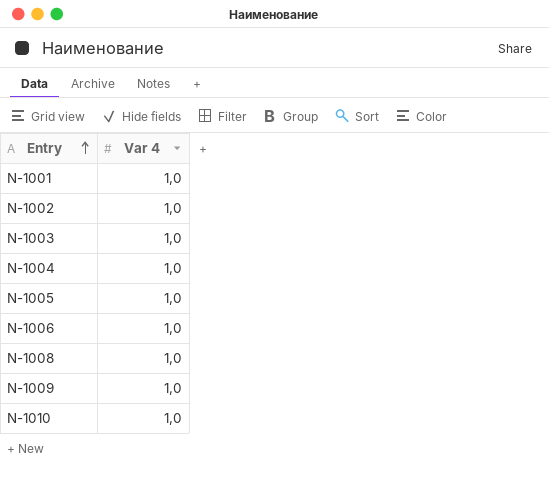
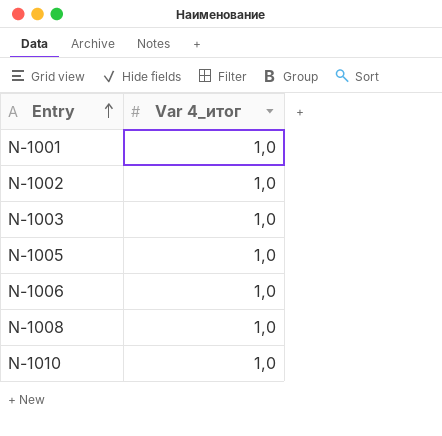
column name: Var 4 -> Var 4_итог
row N-1004: 1,0 -> none
row N-1009: 1,0 -> none

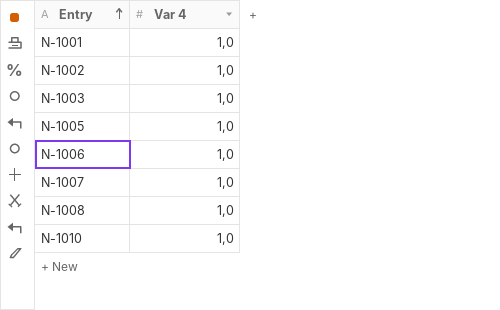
column name: Var 4_итог -> Var 4
row N-1007: none -> 1,0

